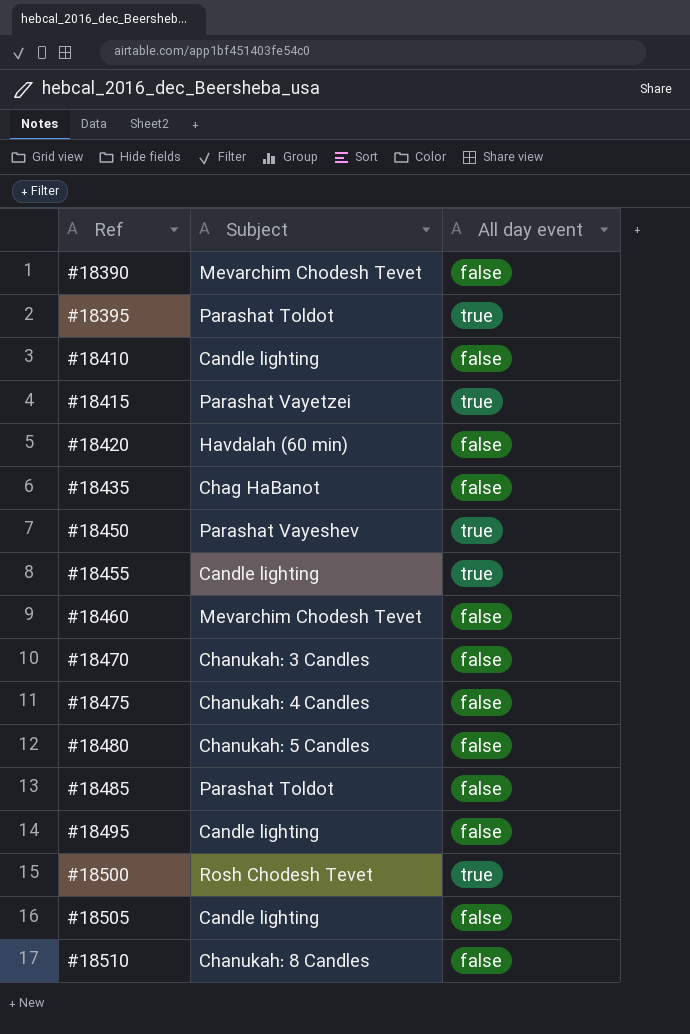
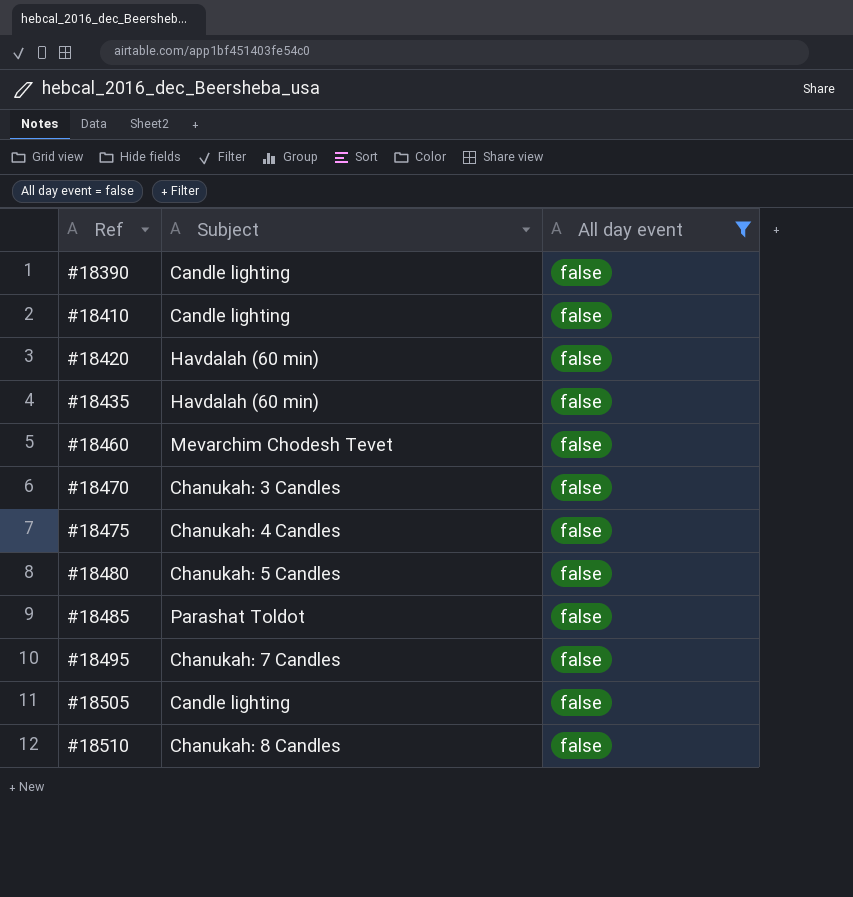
filter: none -> All day event = false
#18390 | Subject: Mevarchim Chodesh Tevet -> Candle lighting
#18435 | Subject: Chag HaBanot -> Havdalah (60 min)
#18495 | Subject: Candle lighting -> Chanukah: 7 Candles

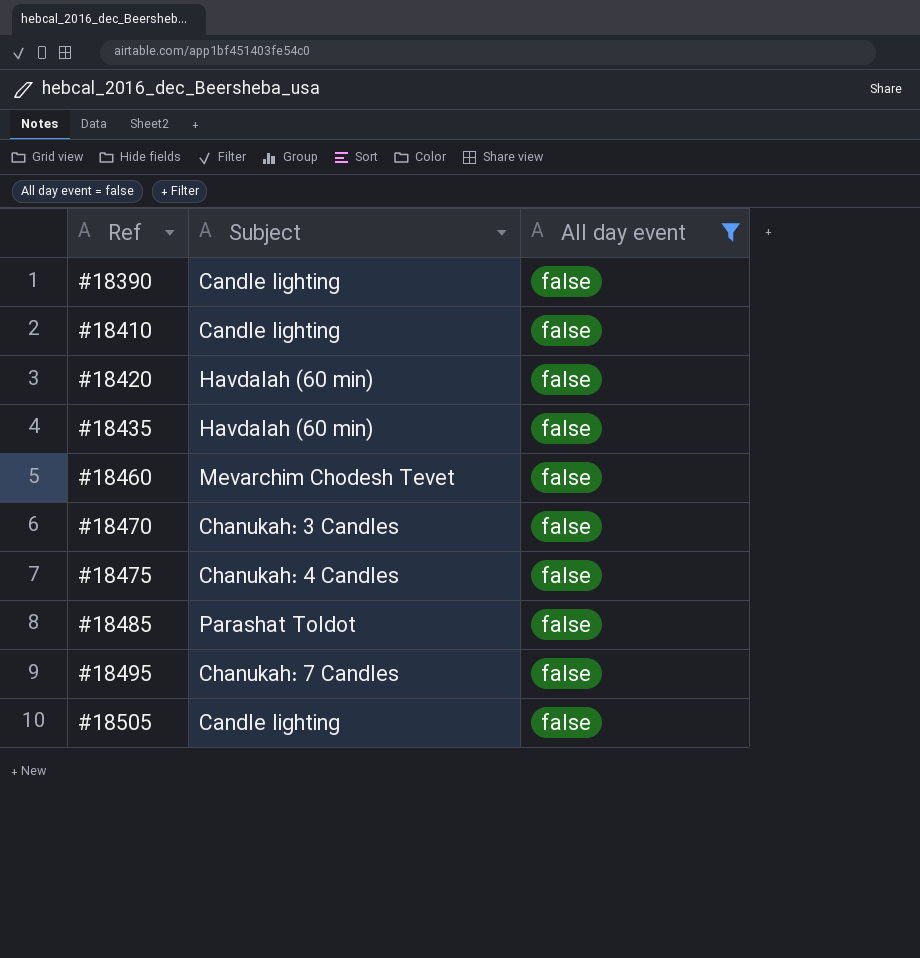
row #18480: Chanukah: 5 Candles | false -> none
row #18510: Chanukah: 8 Candles | false -> none

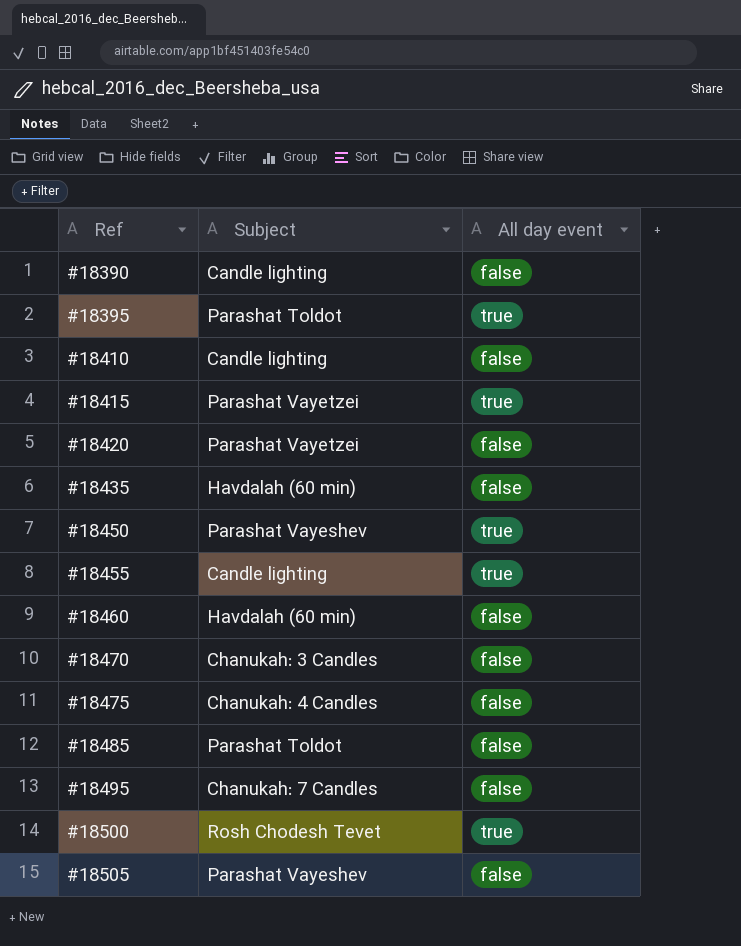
filter: All day event = false -> none
#18420 | Subject: Havdalah (60 min) -> Parashat Vayetzei
#18460 | Subject: Mevarchim Chodesh Tevet -> Havdalah (60 min)
#18505 | Subject: Candle lighting -> Parashat Vayeshev

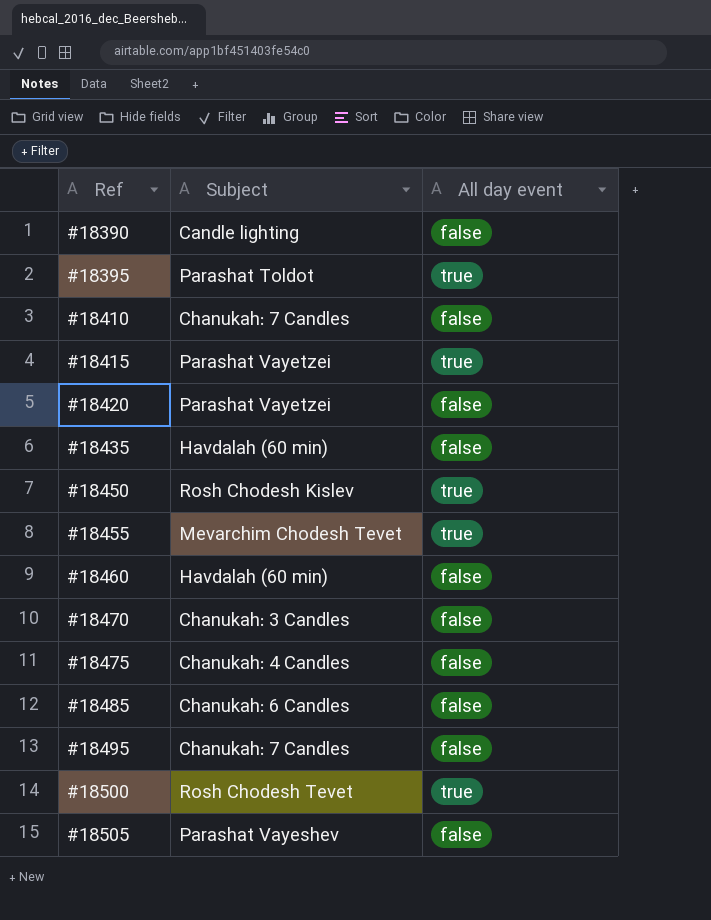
#18410 | Subject: Candle lighting -> Chanukah: 7 Candles
#18450 | Subject: Parashat Vayeshev -> Rosh Chodesh Kislev
#18455 | Subject: Candle lighting -> Mevarchim Chodesh Tevet
#18485 | Subject: Parashat Toldot -> Chanukah: 6 Candles

